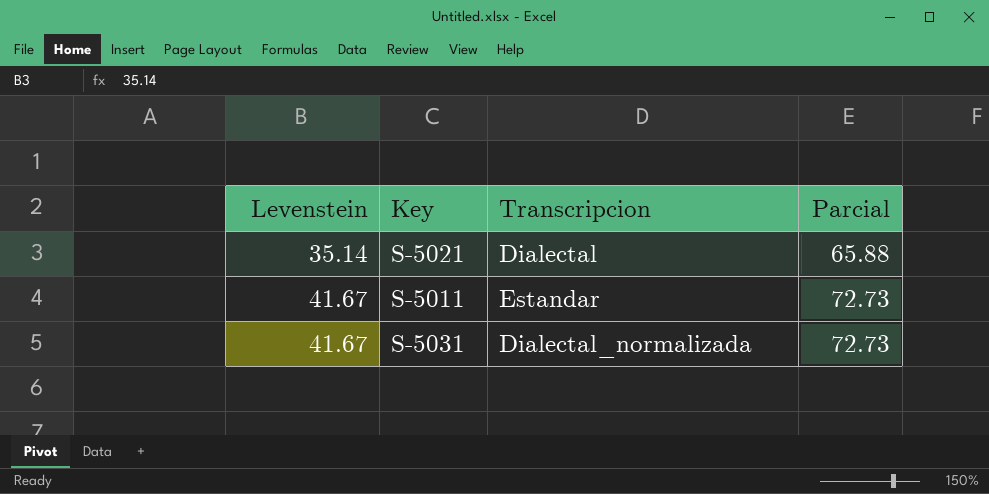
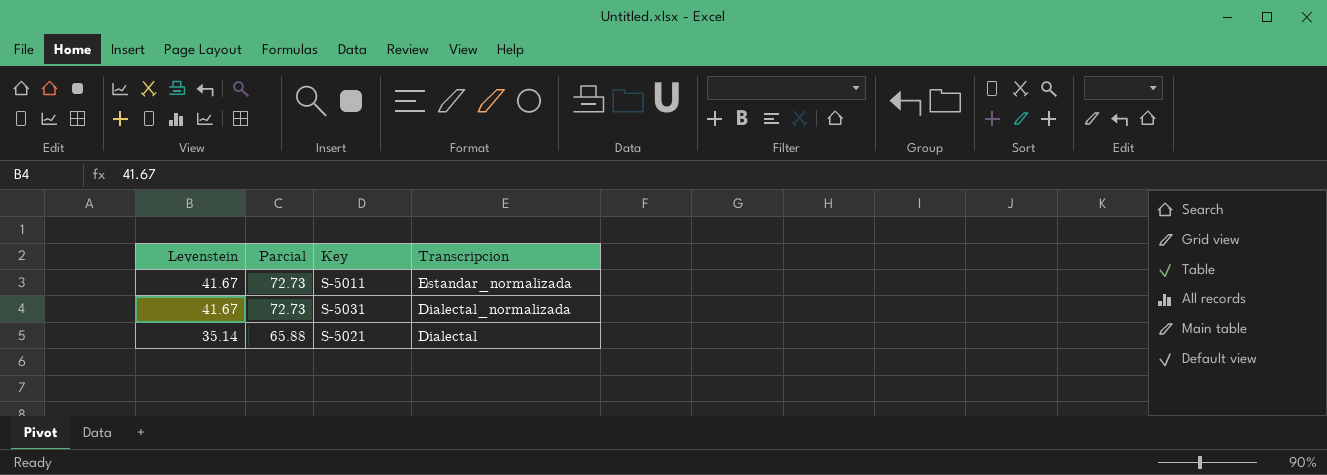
row order: Levenstein ascending -> Levenstein descending
column Parcial | position: 4 -> 2
S-5011 | Transcripcion: Estandar -> Estandar_normalizada

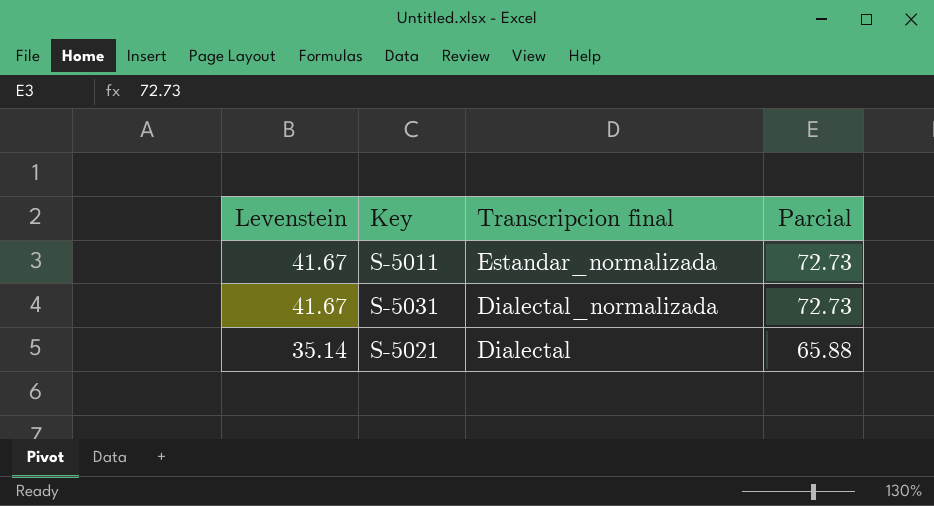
column name: Transcripcion -> Transcripcion final
column Parcial | position: 2 -> 4

